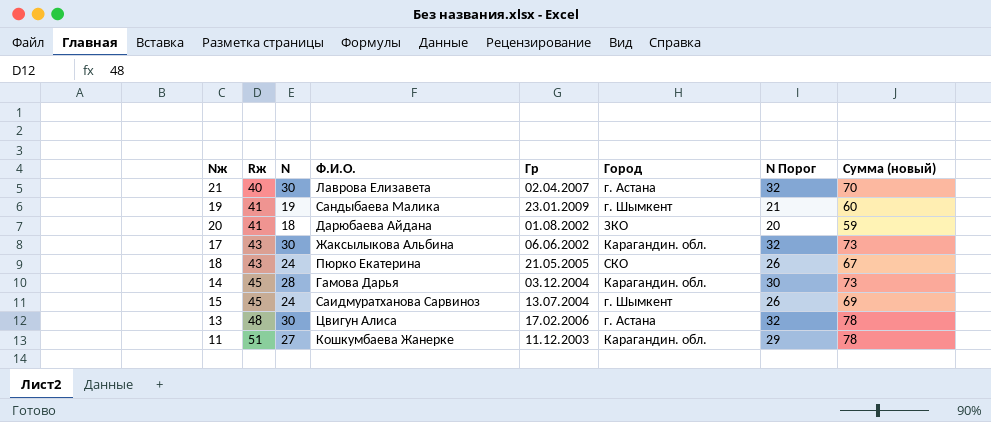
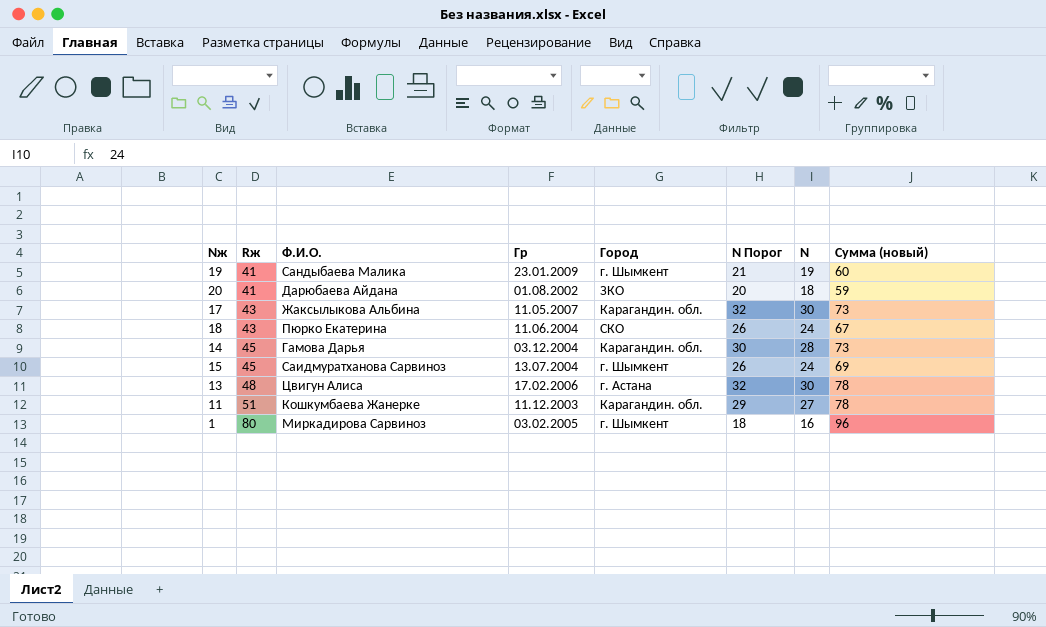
column N | position: 3 -> 7
row 21: 40 | 30 | Лаврова Елизавета | 02.04.2007 | г. Астана | 32 | 70 -> none
17 | Гр: 06.06.2002 -> 11.05.2007
18 | Гр: 21.05.2005 -> 11.06.2004
row 1: none -> 80 | Миркадирова Сарвиноз | 03.02.2005 | г. Шымкент | 18 | 16 | 96

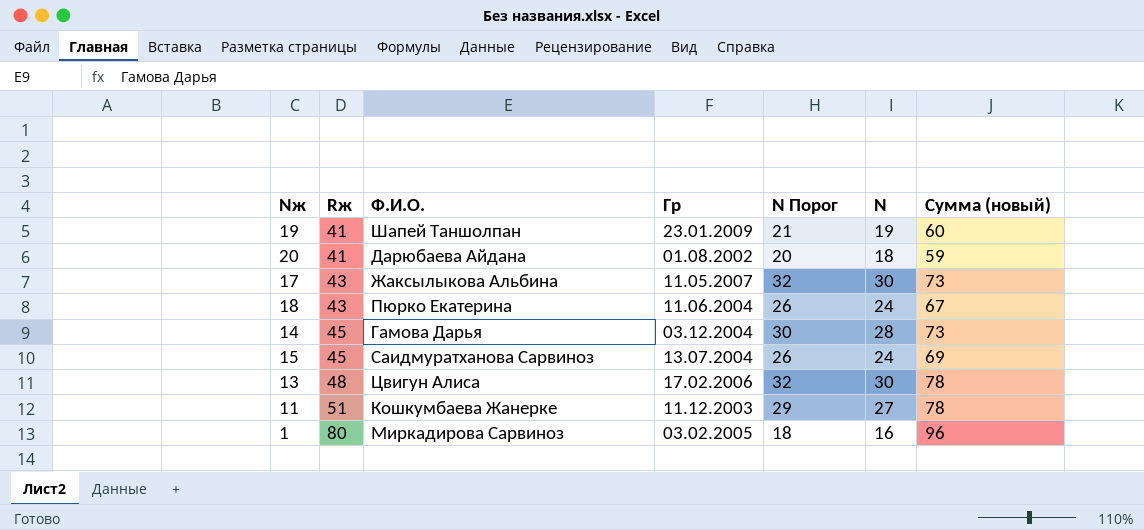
column Город | position: 5 -> none
19 | Ф.И.О.: Сандыбаева Малика -> Шапей Таншолпан

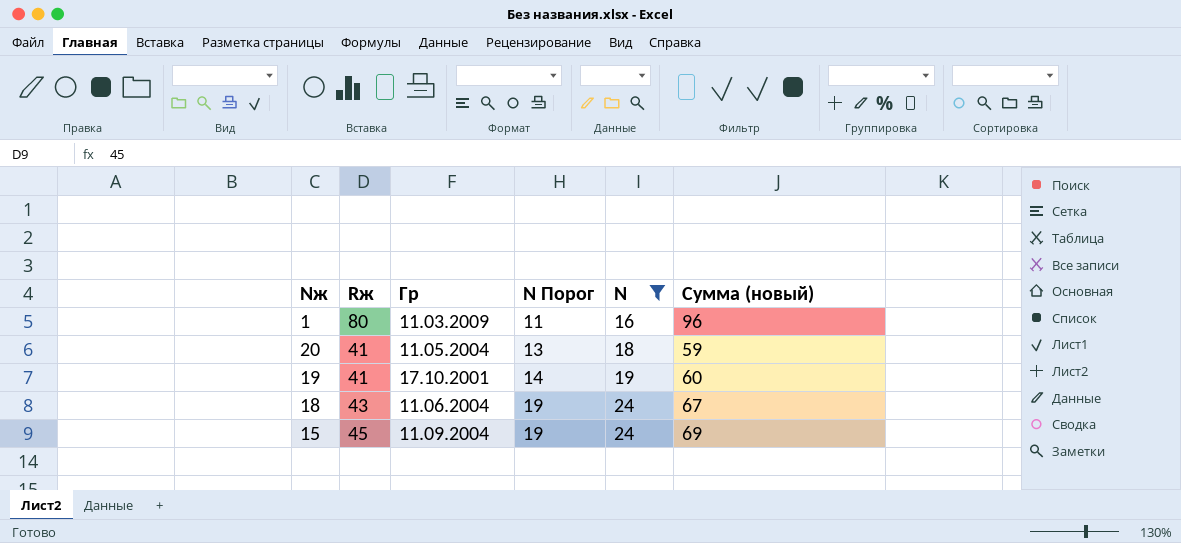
filter: none -> N <= 24
row order: Rж ascending -> N Порог ascending
column Ф.И.О. | position: 3 -> none
column N Порог | formula: [N] + 2 -> [N] - 5
1 | Гр: 03.02.2005 -> 11.03.2009
20 | Гр: 01.08.2002 -> 11.05.2004
19 | Гр: 23.01.2009 -> 17.10.2001
15 | Гр: 13.07.2004 -> 11.09.2004

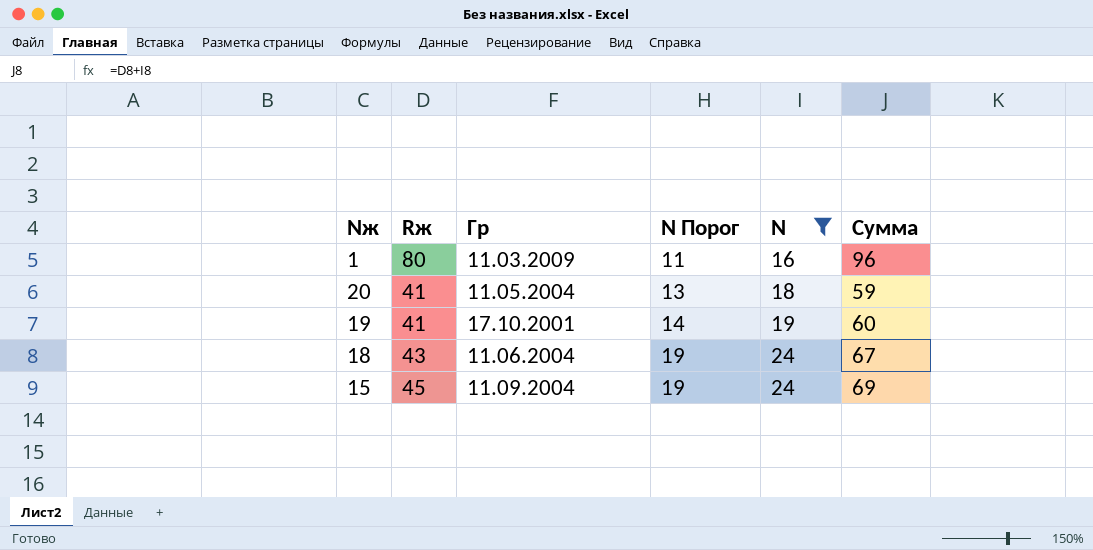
column name: Сумма (новый) -> Сумма

